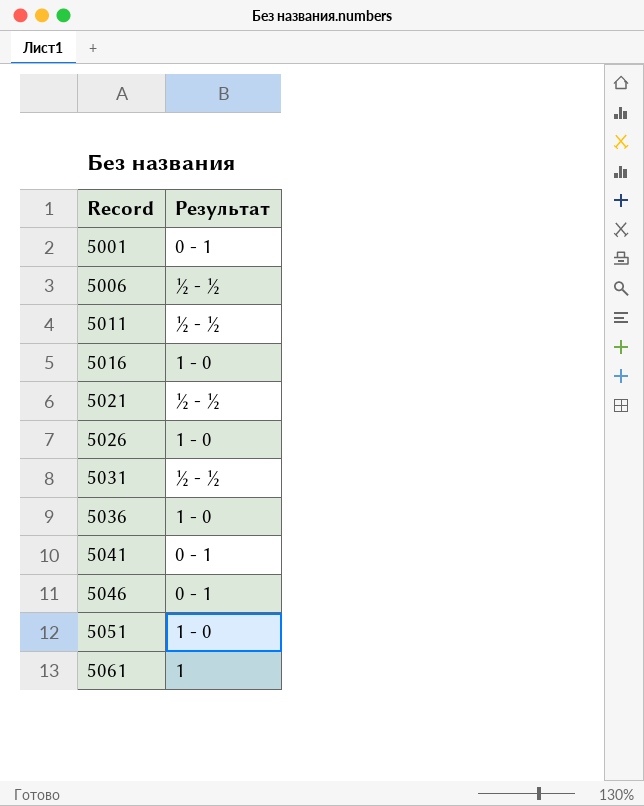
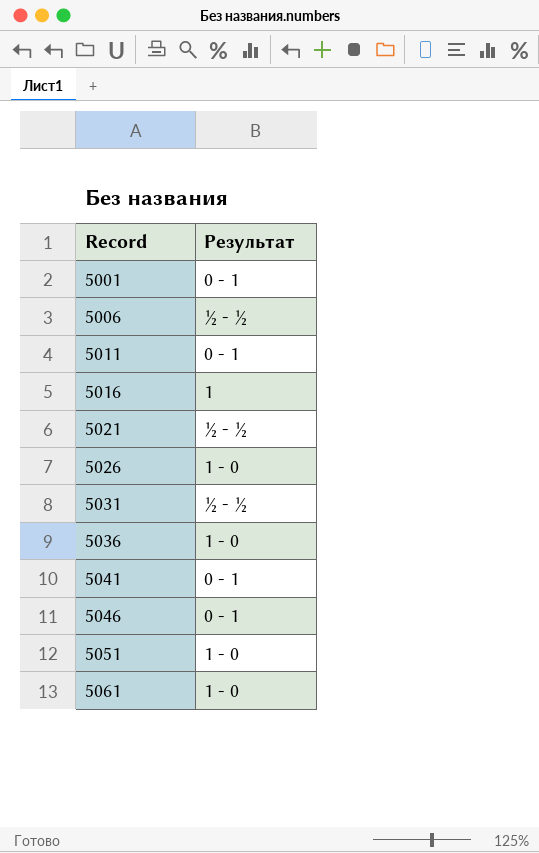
5011 | Результат: ½ - ½ -> 0 - 1
5016 | Результат: 1 - 0 -> 1
5061 | Результат: 1 -> 1 - 0

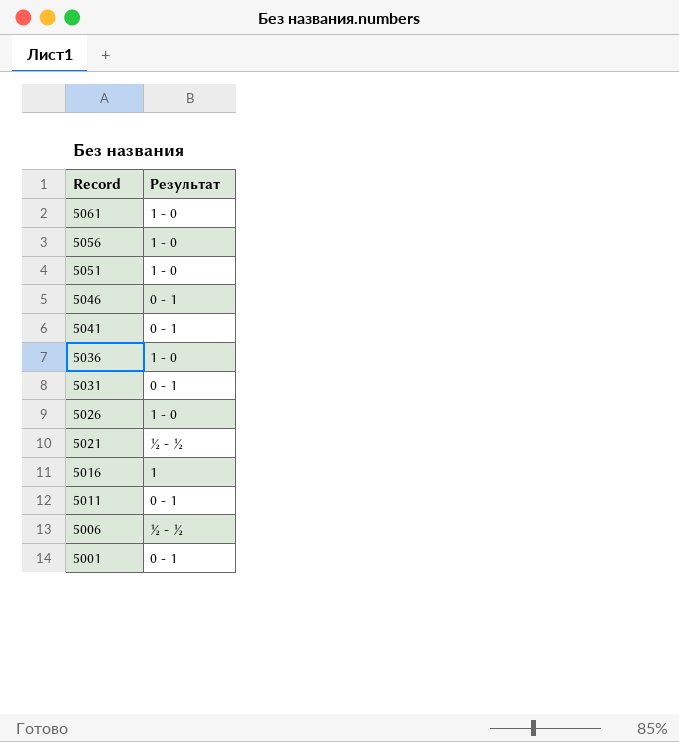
row order: Record ascending -> Record descending
row 5056: none -> 1 - 0
5031 | Результат: ½ - ½ -> 0 - 1

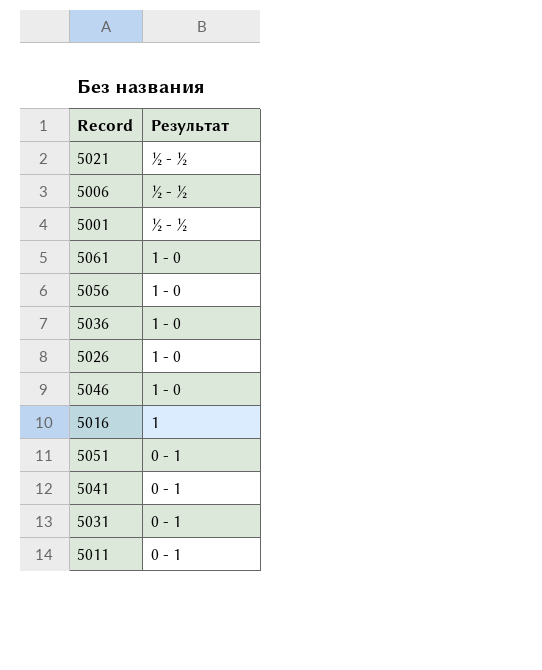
row order: Record descending -> Результат descending
5001 | Результат: 0 - 1 -> ½ - ½
5046 | Результат: 0 - 1 -> 1 - 0
5051 | Результат: 1 - 0 -> 0 - 1

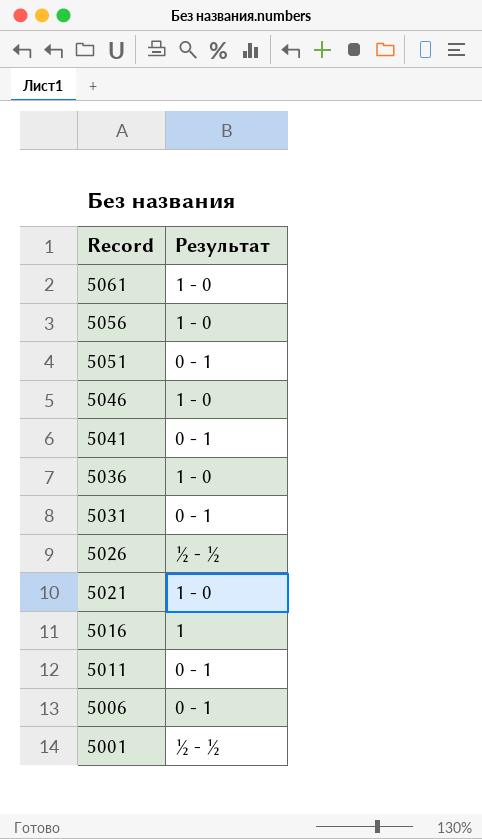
row order: Результат descending -> Record descending
5026 | Результат: 1 - 0 -> ½ - ½
5021 | Результат: ½ - ½ -> 1 - 0
5006 | Результат: ½ - ½ -> 0 - 1

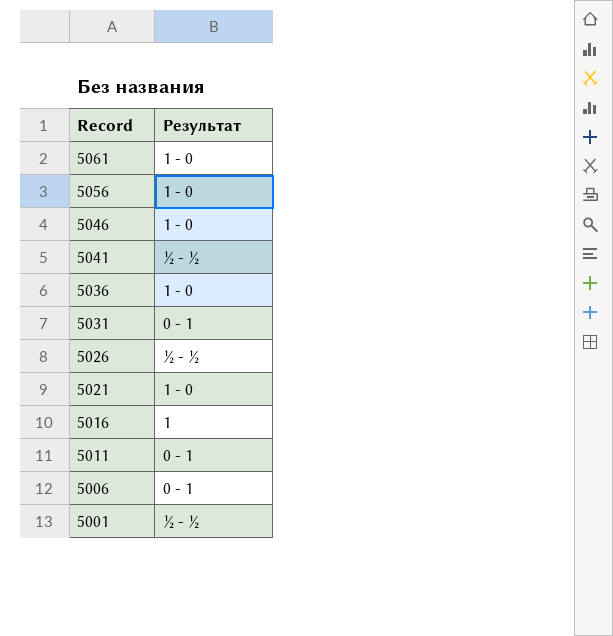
row 5051: 0 - 1 -> none
5041 | Результат: 0 - 1 -> ½ - ½

